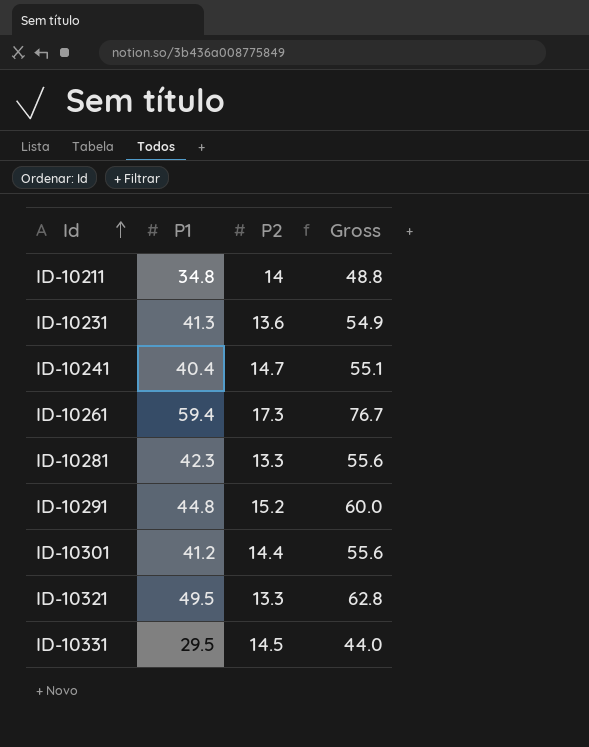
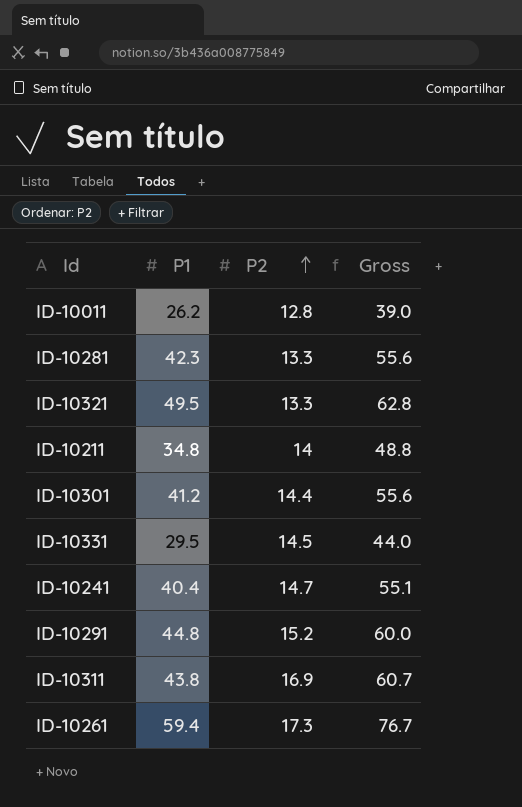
row order: Id ascending -> P2 ascending
row ID-10231: 41.3 | 13.6 | 54.9 -> none
row ID-10011: none -> 26.2 | 12.8 | 39.0
row ID-10311: none -> 43.8 | 16.9 | 60.7

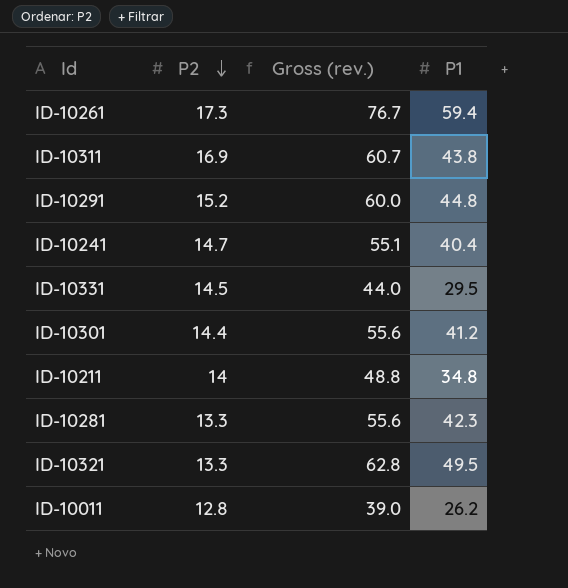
row order: P2 ascending -> P2 descending
column name: Gross -> Gross (rev.)
column P1 | position: 2 -> 4

